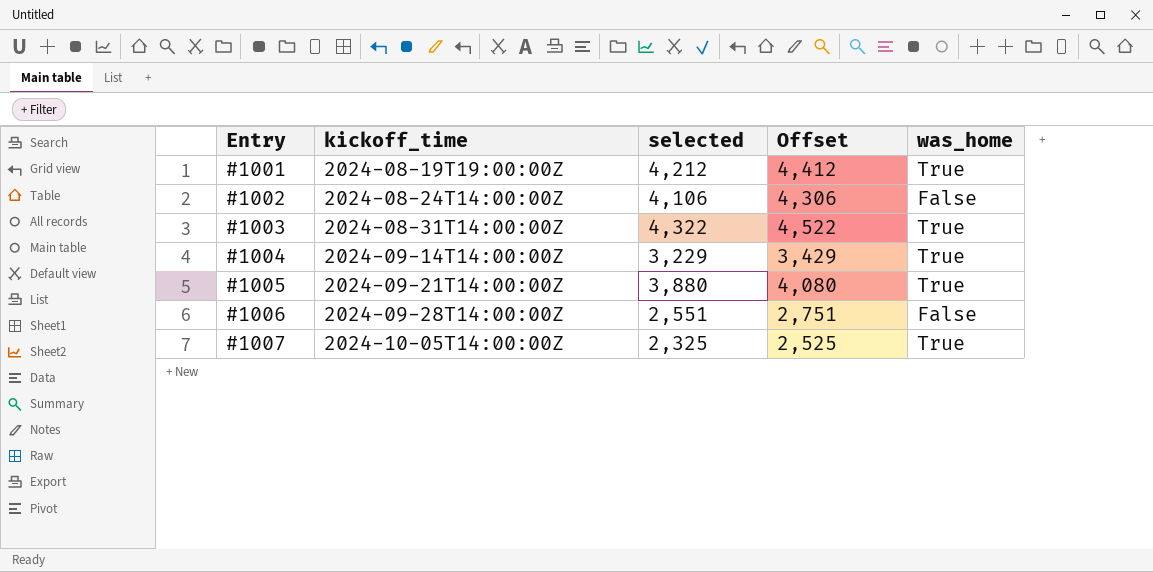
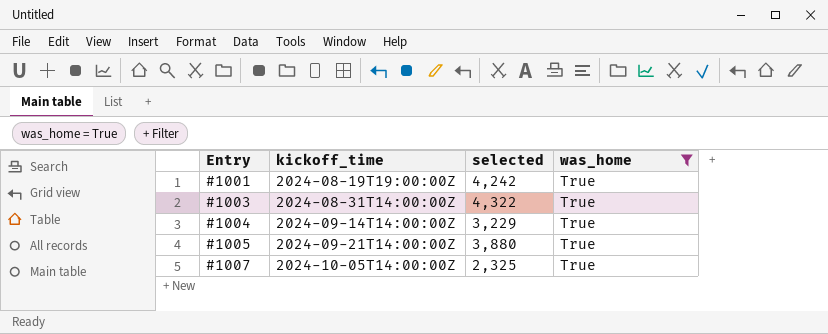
filter: none -> was_home = True
column Offset | formula: [selected] + 200 -> none
#1001 | selected: 4,212 -> 4,242

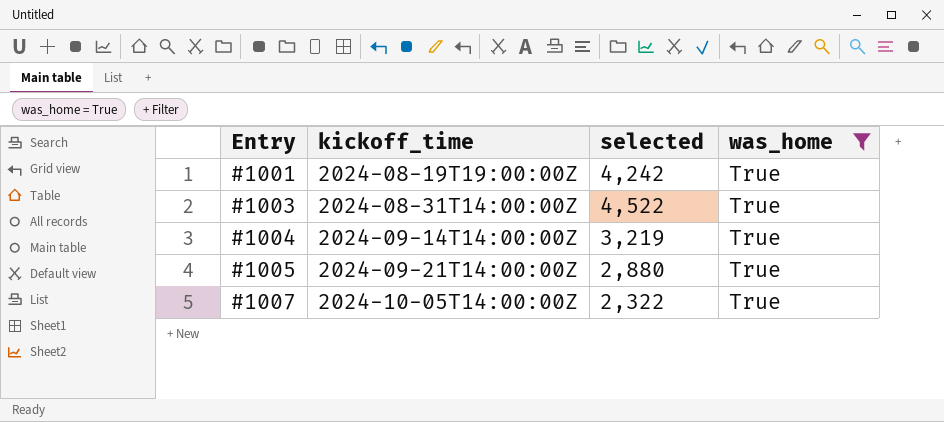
#1003 | selected: 4,322 -> 4,522
#1004 | selected: 3,229 -> 3,219
#1005 | selected: 3,880 -> 2,880
#1007 | selected: 2,325 -> 2,322

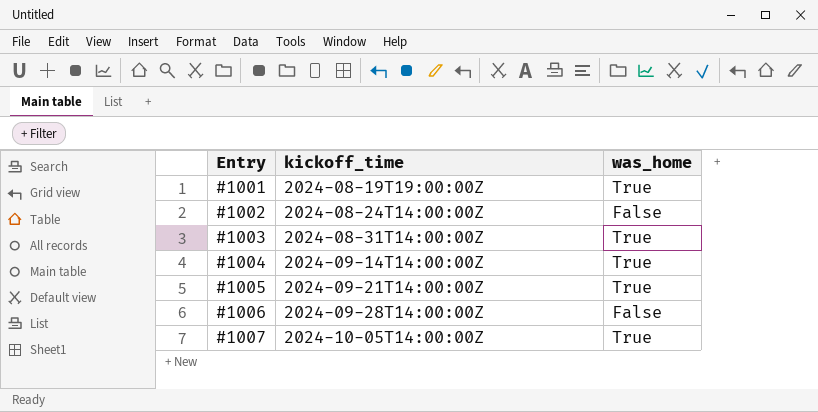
filter: was_home = True -> none
column selected | position: 3 -> none

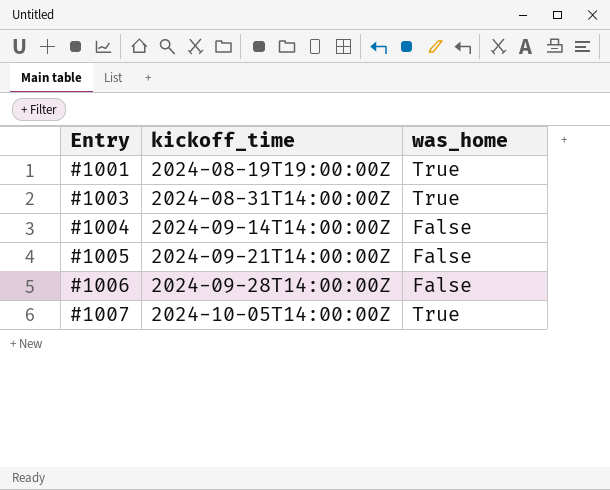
row #1002: 2024-08-24T14:00:00Z | False -> none
#1004 | was_home: True -> False
#1005 | was_home: True -> False

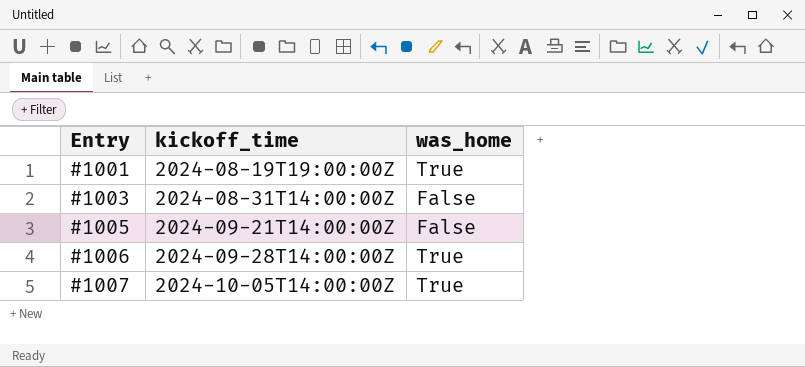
row #1004: 2024-09-14T14:00:00Z | False -> none
#1003 | was_home: True -> False
#1006 | was_home: False -> True

